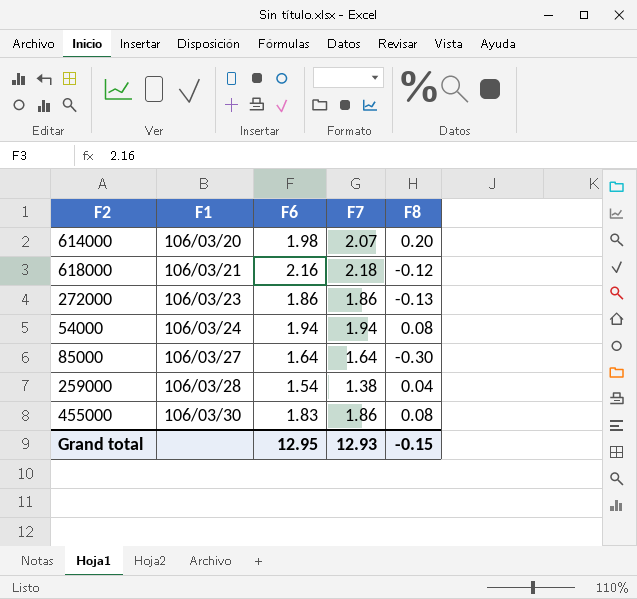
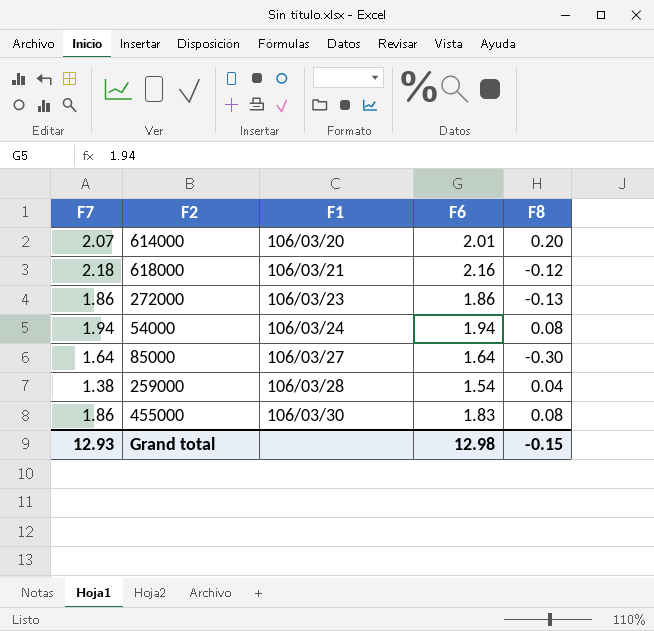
column F7 | position: 4 -> 1
614000 | F6: 1.98 -> 2.01
Grand total | F6: 12.95 -> 12.98

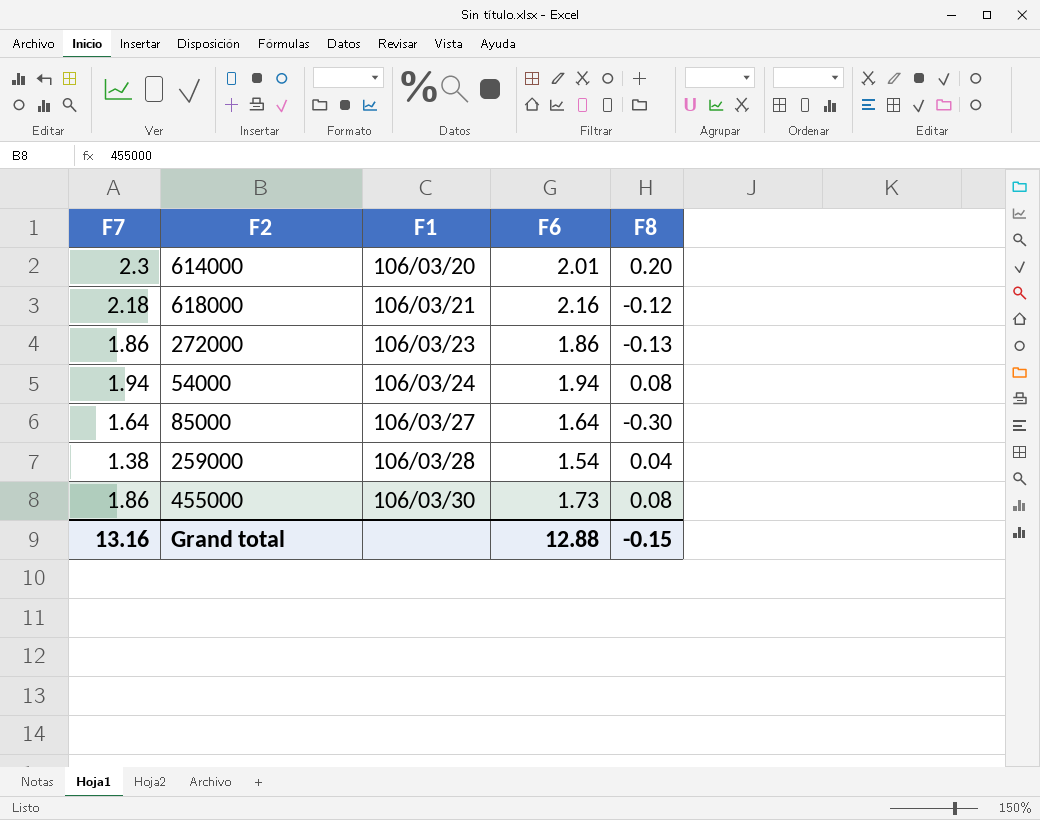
614000 | F7: 2.07 -> 2.3
455000 | F6: 1.83 -> 1.73
Grand total | F7: 12.93 -> 13.16
Grand total | F6: 12.98 -> 12.88

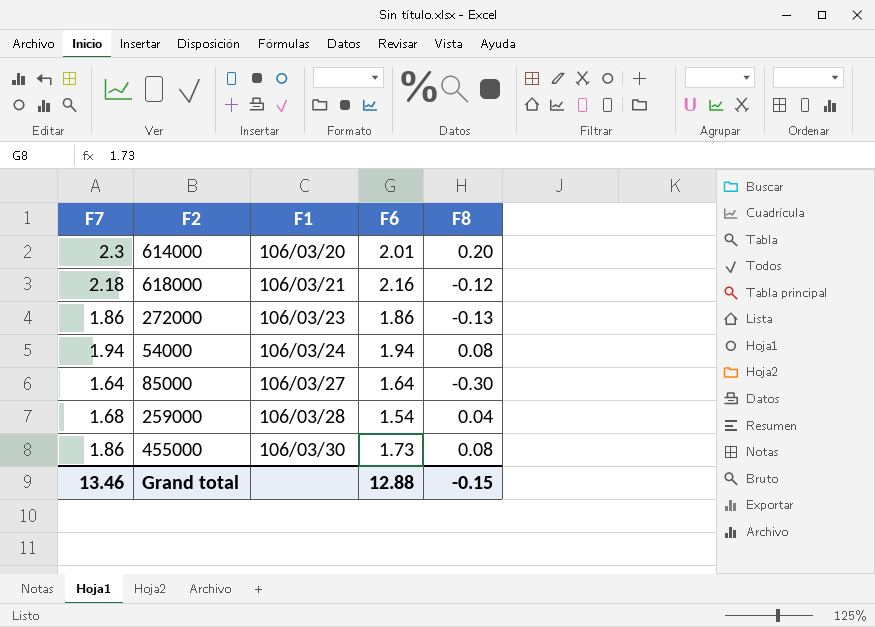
259000 | F7: 1.38 -> 1.68
Grand total | F7: 13.16 -> 13.46

